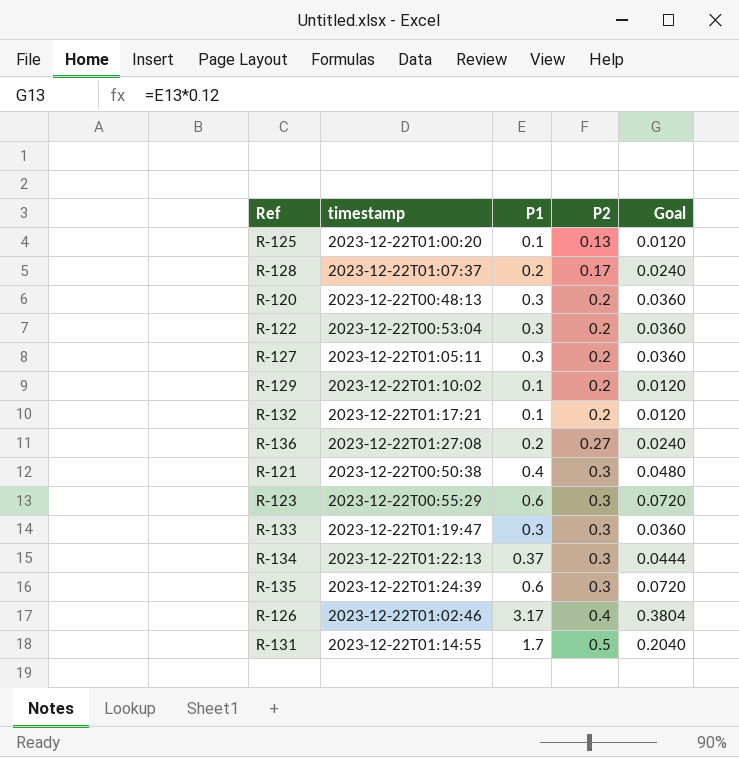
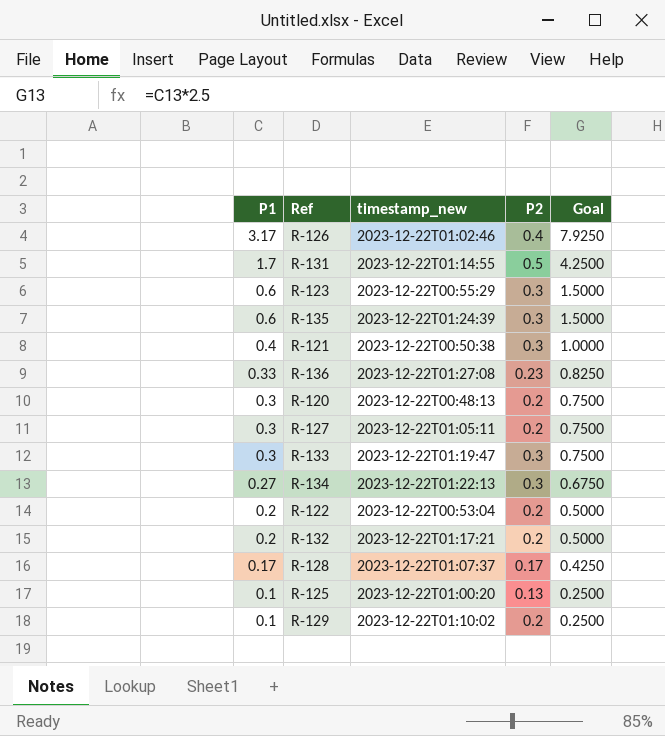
row order: P2 ascending -> P1 descending
column P1 | position: 3 -> 1
column name: timestamp -> timestamp_new
column Goal | formula: [P1] * 0.12 -> [P1] * 2.5
R-136 | P1: 0.2 -> 0.33
R-136 | P2: 0.27 -> 0.23
R-134 | P1: 0.37 -> 0.27
R-122 | P1: 0.3 -> 0.2
R-132 | P1: 0.1 -> 0.2
R-128 | P1: 0.2 -> 0.17

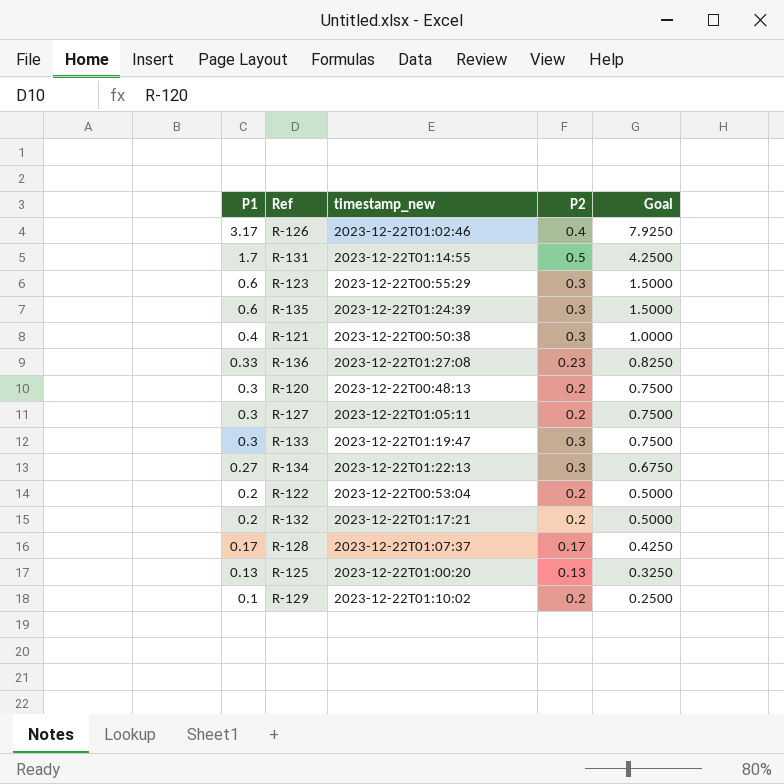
R-125 | P1: 0.1 -> 0.13
R-125 | Goal: 0.2500 -> 0.3250

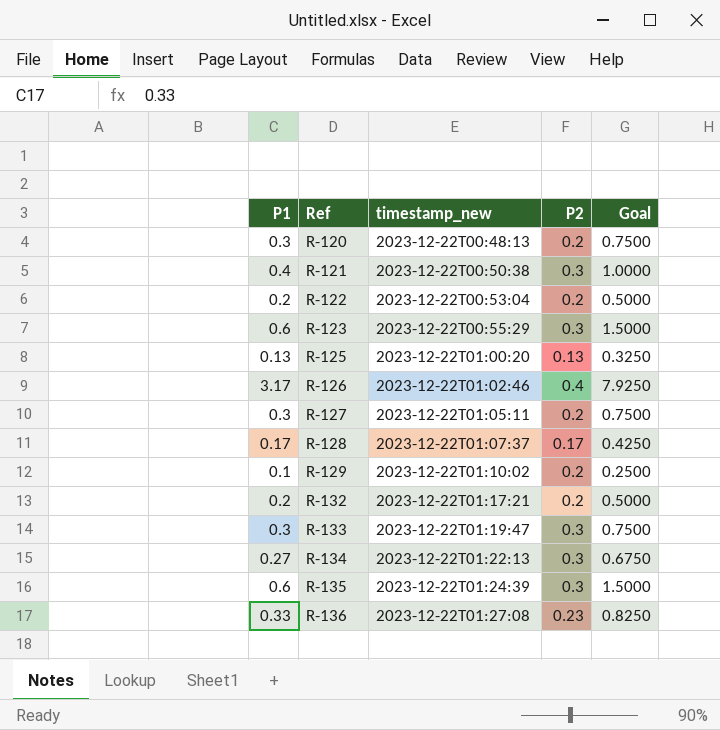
row order: P1 descending -> Ref ascending
row R-131: 1.7 | 2023-12-22T01:14:55 | 0.5 | 4.2500 -> none

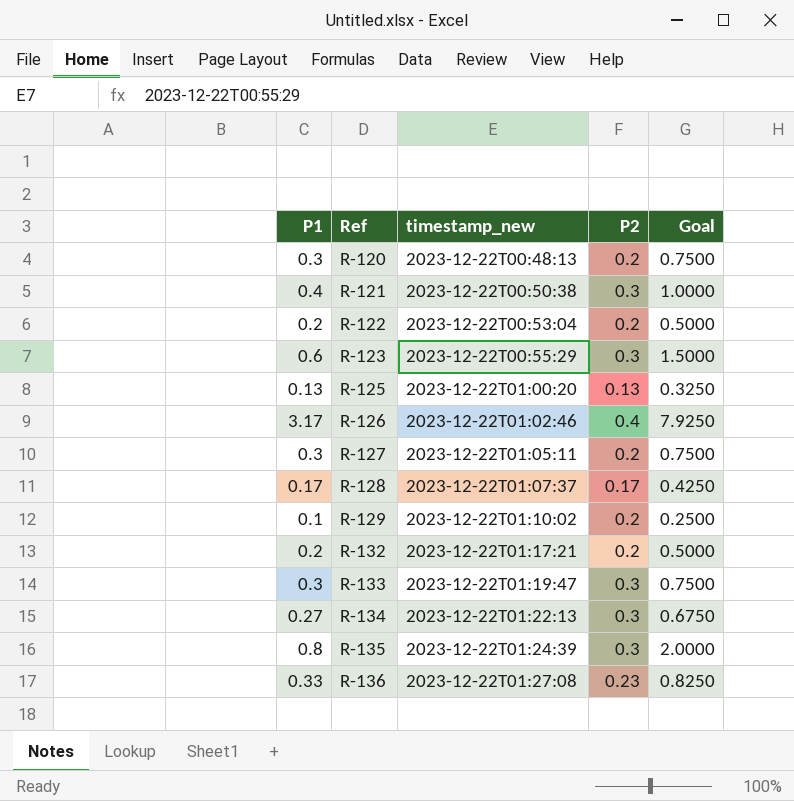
R-135 | P1: 0.6 -> 0.8
R-135 | Goal: 1.5000 -> 2.0000

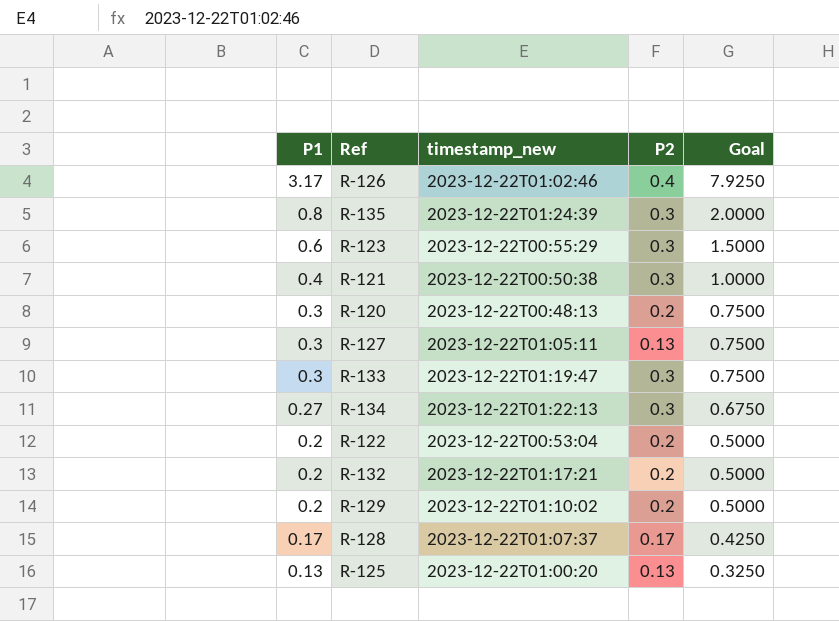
row order: Ref ascending -> P1 descending
row R-136: 0.33 | 2023-12-22T01:27:08 | 0.23 | 0.8250 -> none
R-127 | P2: 0.2 -> 0.13
R-129 | P1: 0.1 -> 0.2
R-129 | Goal: 0.2500 -> 0.5000

